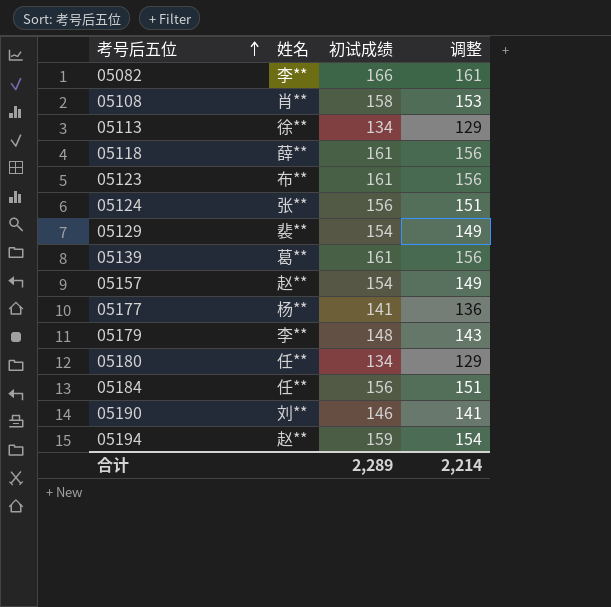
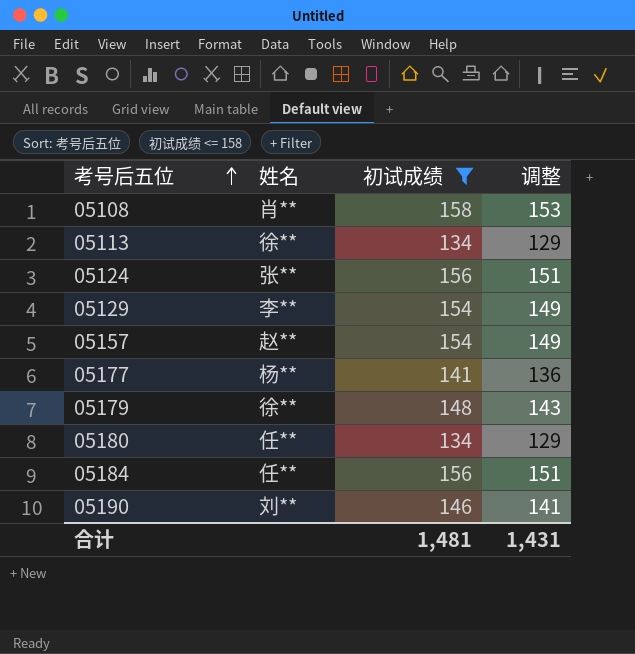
filter: none -> 初试成绩 <= 158
05129 | 姓名: 裴** -> 李**
05179 | 姓名: 李** -> 徐**
合计 | 初试成绩: 2,289 -> 1,481
合计 | 调整: 2,214 -> 1,431

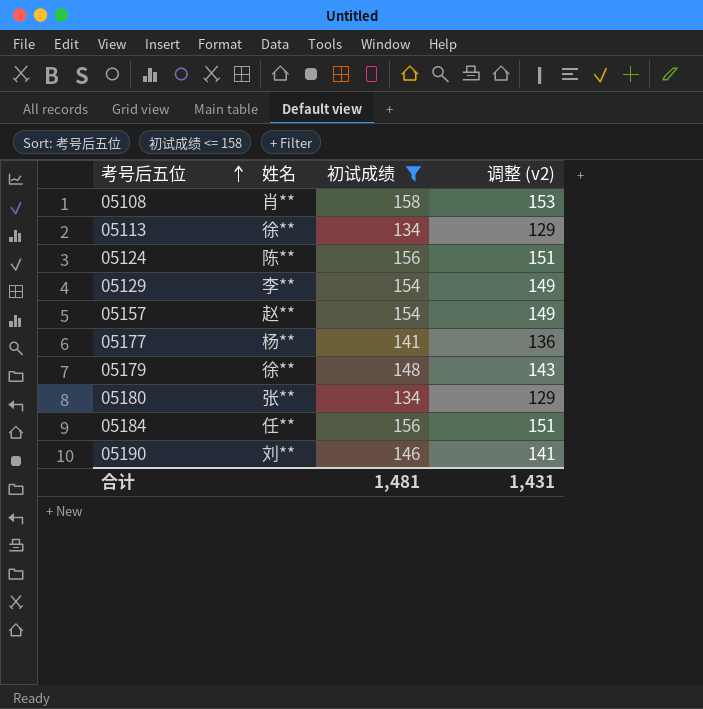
column name: 调整 -> 调整 (v2)
05124 | 姓名: 张** -> 陈**
05180 | 姓名: 任** -> 张**

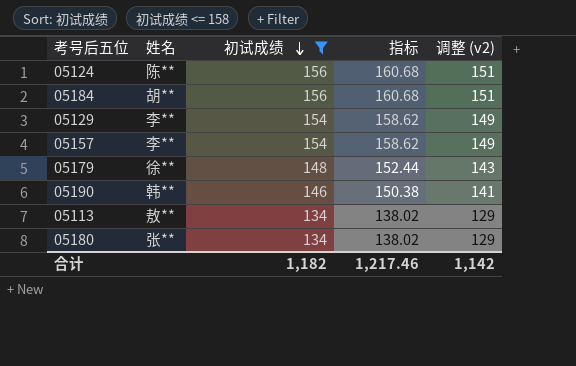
row order: 考号后五位 ascending -> 初试成绩 descending
column 指标 | formula: none -> [初试成绩] * 1.03
row 05108: 肖** | 158 | 153 -> none
row 05177: 杨** | 141 | 136 -> none
05184 | 姓名: 任** -> 胡**
05157 | 姓名: 赵** -> 李**
05190 | 姓名: 刘** -> 韩**
05113 | 姓名: 徐** -> 敖**
合计 | 初试成绩: 1,481 -> 1,182
合计 | 调整 (v2): 1,431 -> 1,142

